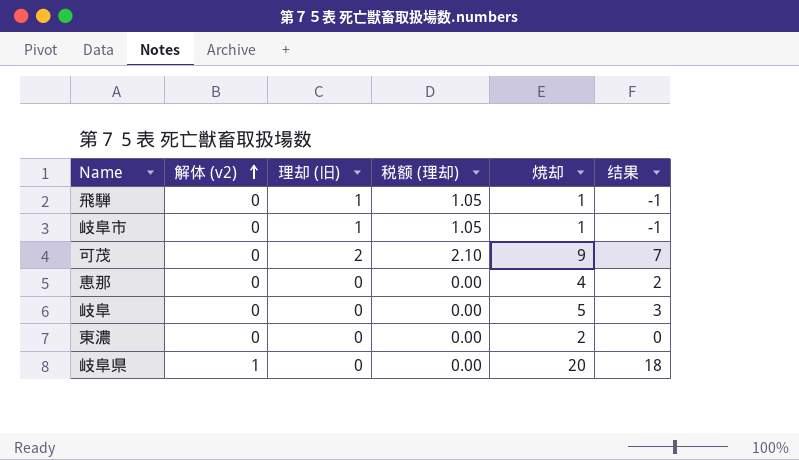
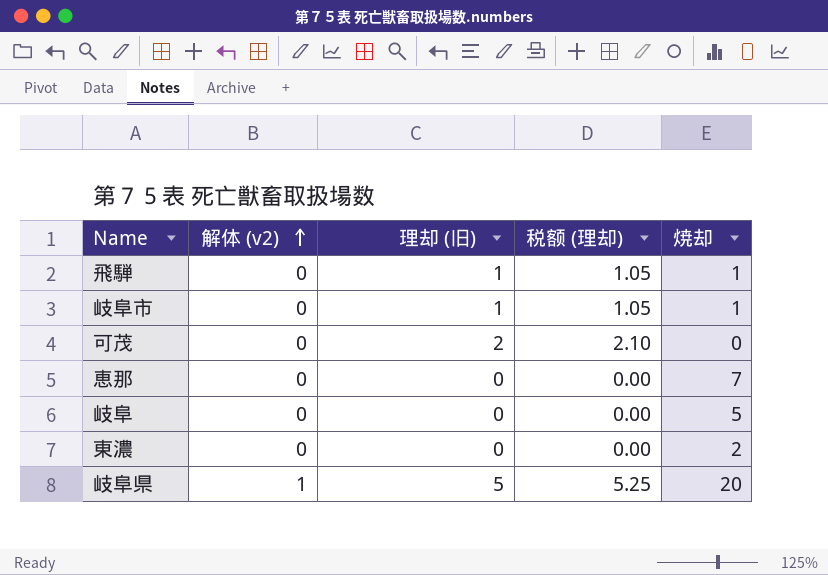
column 结果 | formula: [焼却] - 2 -> none
可茂 | 焼却: 9 -> 0
恵那 | 焼却: 4 -> 7
岐阜県 | 理却 (旧): 0 -> 5
岐阜県 | 税额 (理却): 0.00 -> 5.25

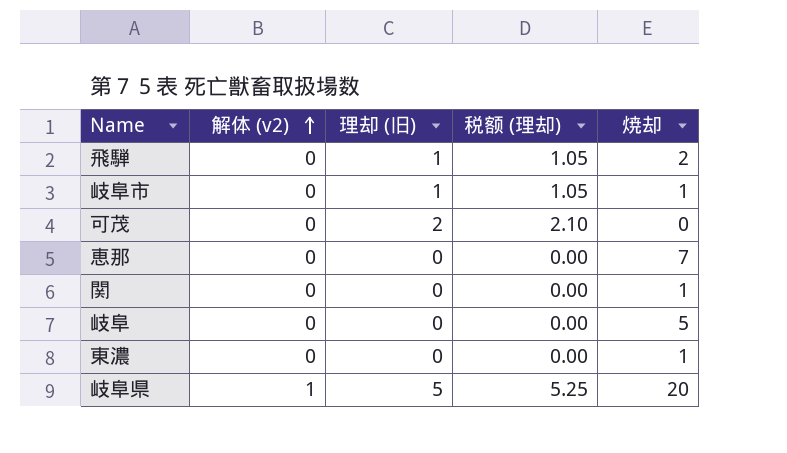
飛騨 | 焼却: 1 -> 2
row 関: none -> 0 | 0 | 0.00 | 1
東濃 | 焼却: 2 -> 1

